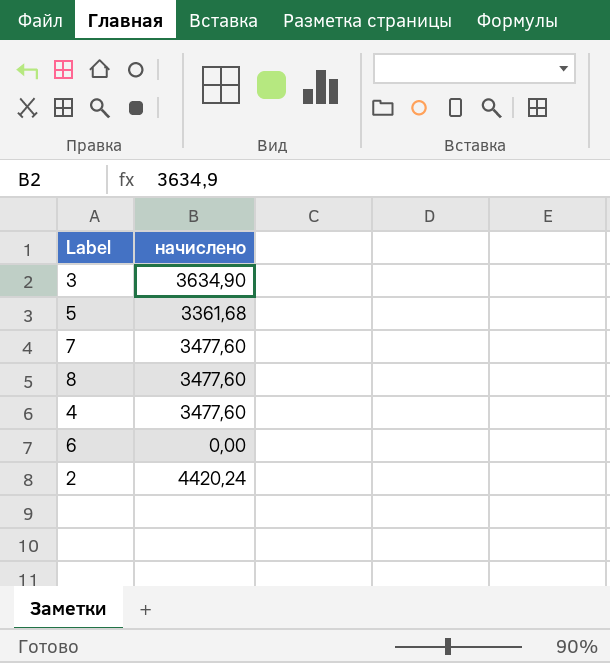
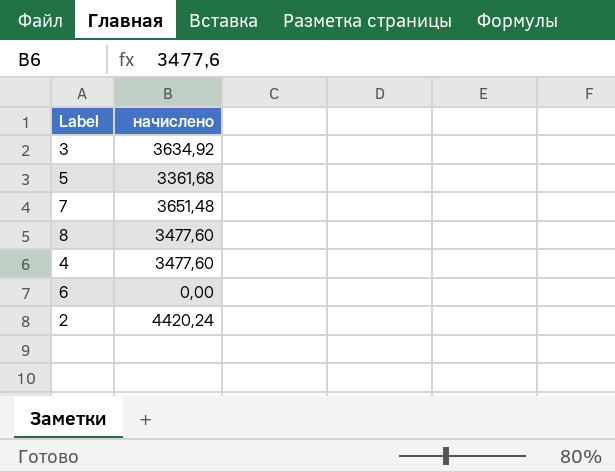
3 | начислено: 3634,90 -> 3634,92
7 | начислено: 3477,60 -> 3651,48

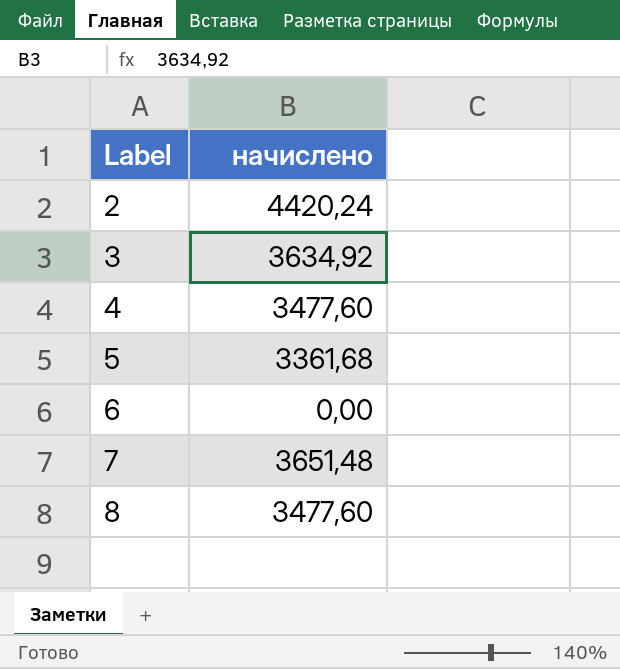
row order: none -> Label ascending

